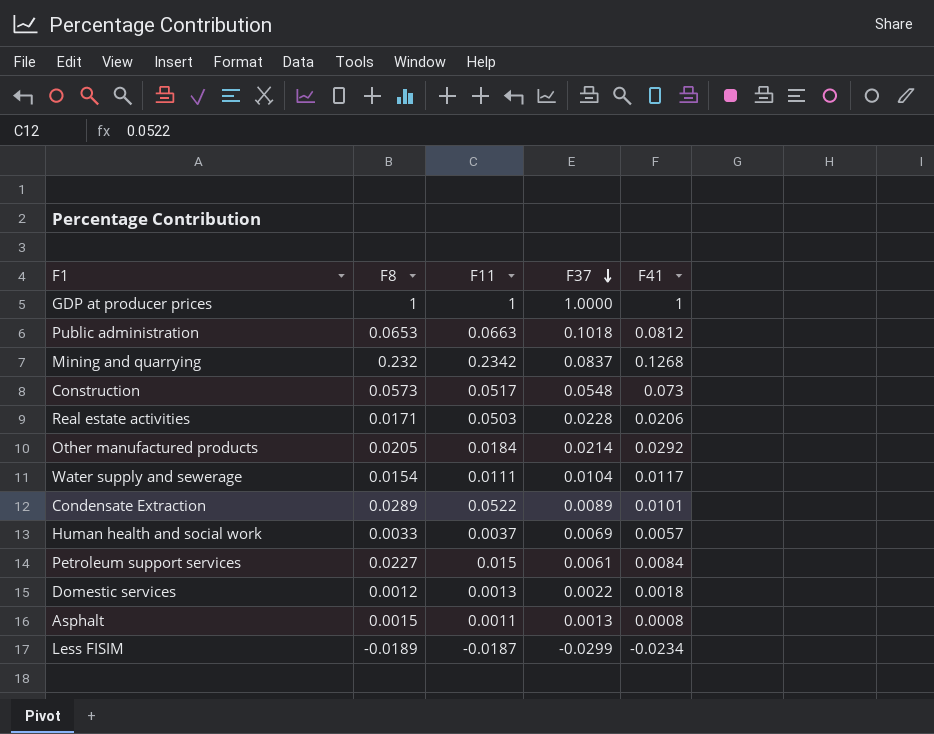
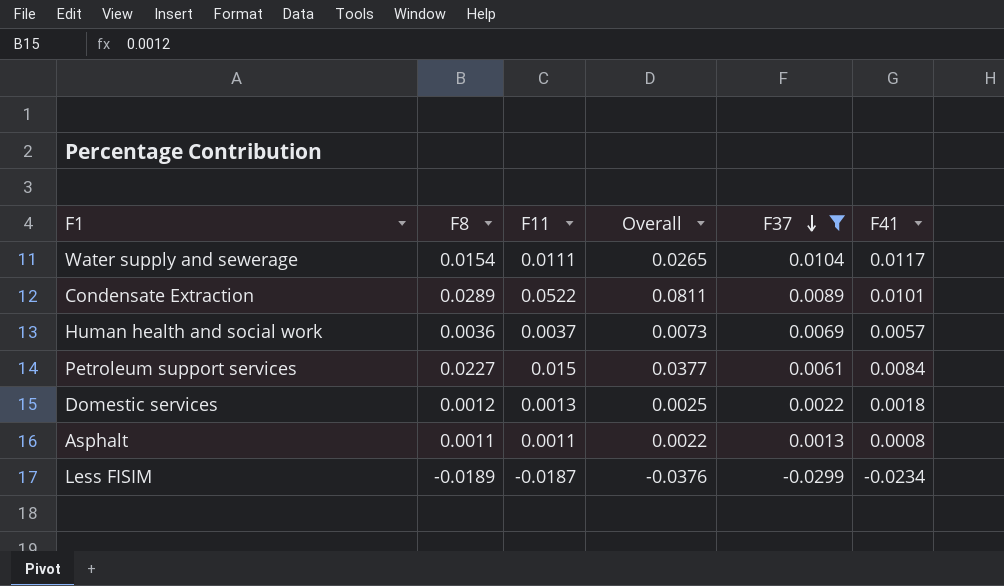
filter: none -> F37 <= 0.0104
column Overall | formula: none -> [F8] + [F11]
Human health and social work | F8: 0.0033 -> 0.0036
Asphalt | F8: 0.0015 -> 0.0011

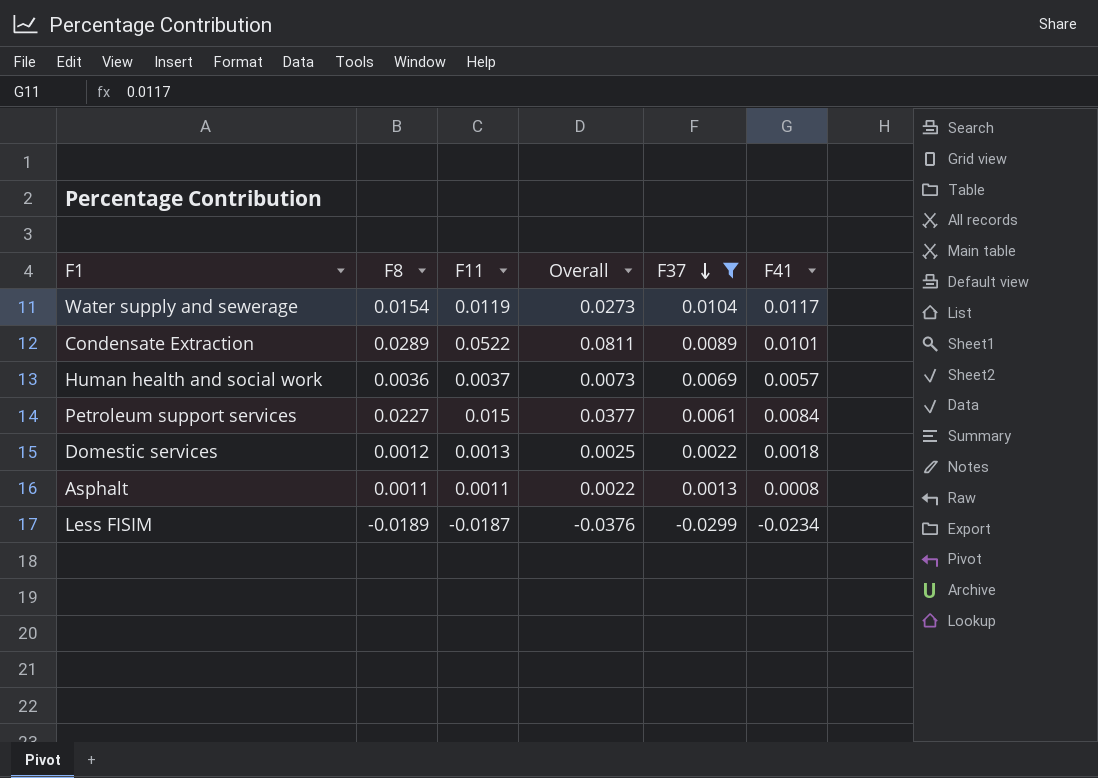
Water supply and sewerage | F11: 0.0111 -> 0.0119
Water supply and sewerage | Overall: 0.0265 -> 0.0273

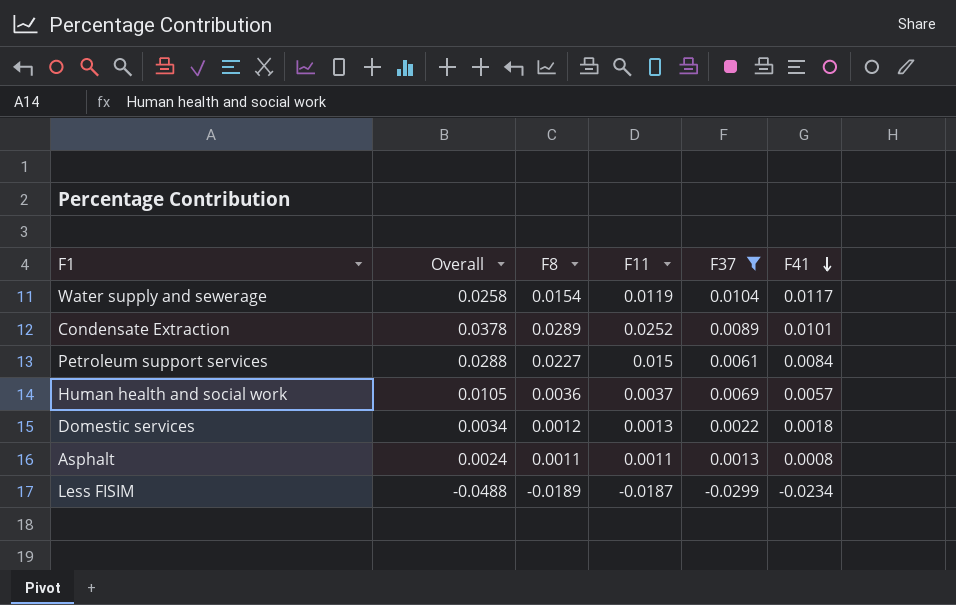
row order: F37 descending -> F41 descending
column Overall | formula: [F8] + [F11] -> [F8] + [F37]
column Overall | position: 4 -> 2
Condensate Extraction | F11: 0.0522 -> 0.0252

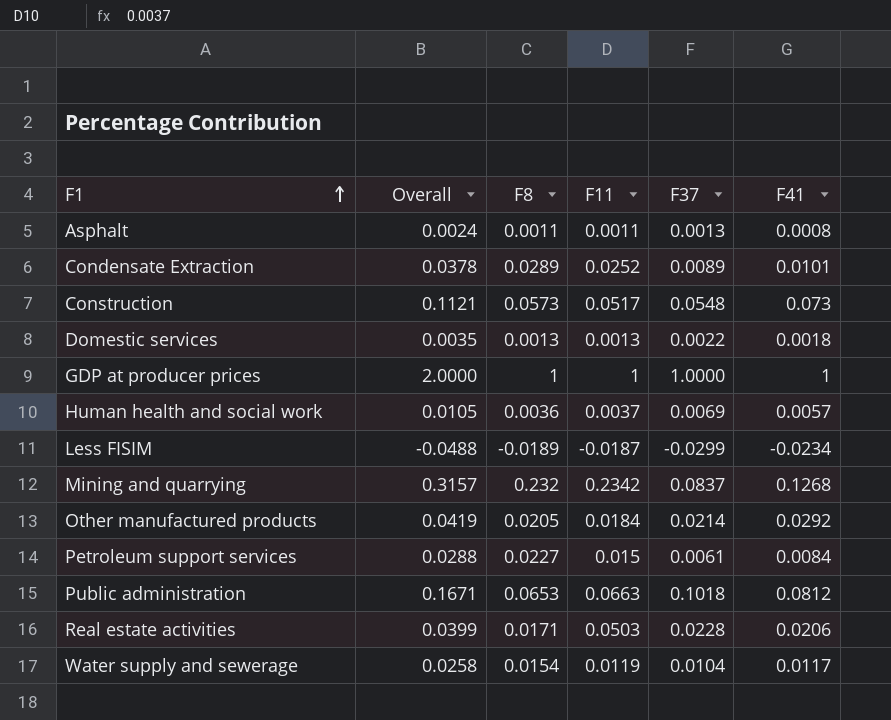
filter: F37 <= 0.0104 -> none
row order: F41 descending -> F1 ascending
Domestic services | Overall: 0.0034 -> 0.0035
Domestic services | F8: 0.0012 -> 0.0013

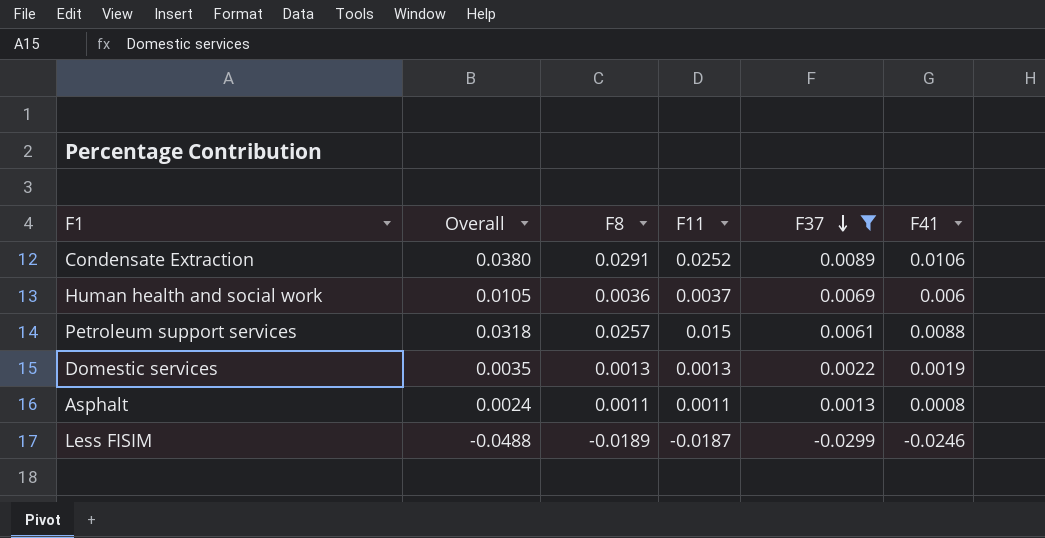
filter: none -> F37 <= 0.0089
row order: F1 ascending -> F37 descending
Condensate Extraction | Overall: 0.0378 -> 0.0380
Condensate Extraction | F8: 0.0289 -> 0.0291
Condensate Extraction | F41: 0.0101 -> 0.0106
Human health and social work | F41: 0.0057 -> 0.006
Petroleum support services | Overall: 0.0288 -> 0.0318
Petroleum support services | F8: 0.0227 -> 0.0257
Petroleum support services | F41: 0.0084 -> 0.0088
Domestic services | F41: 0.0018 -> 0.0019
Less FISIM | F41: -0.0234 -> -0.0246

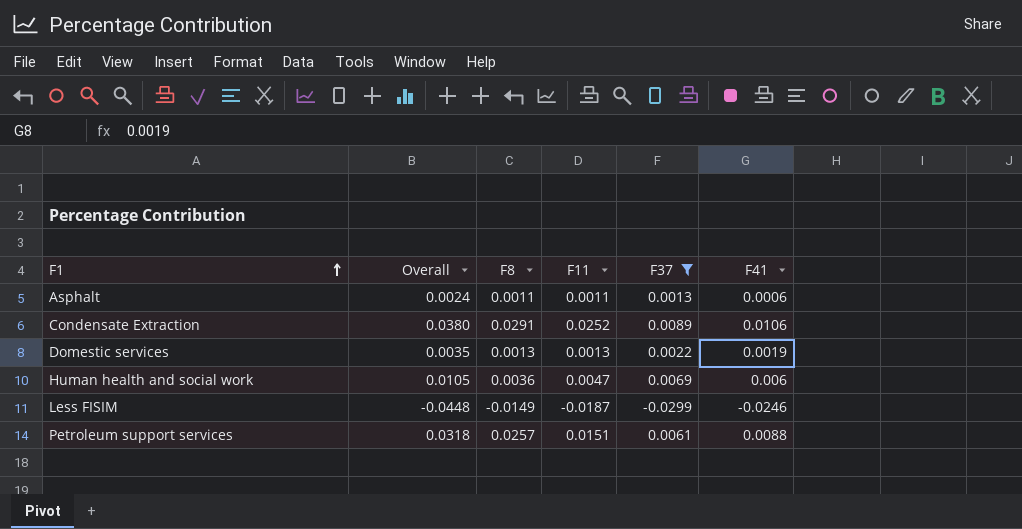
row order: F37 descending -> F1 ascending
Asphalt | F41: 0.0008 -> 0.0006
Human health and social work | F11: 0.0037 -> 0.0047
Less FISIM | Overall: -0.0488 -> -0.0448
Less FISIM | F8: -0.0189 -> -0.0149
Petroleum support services | F11: 0.015 -> 0.0151

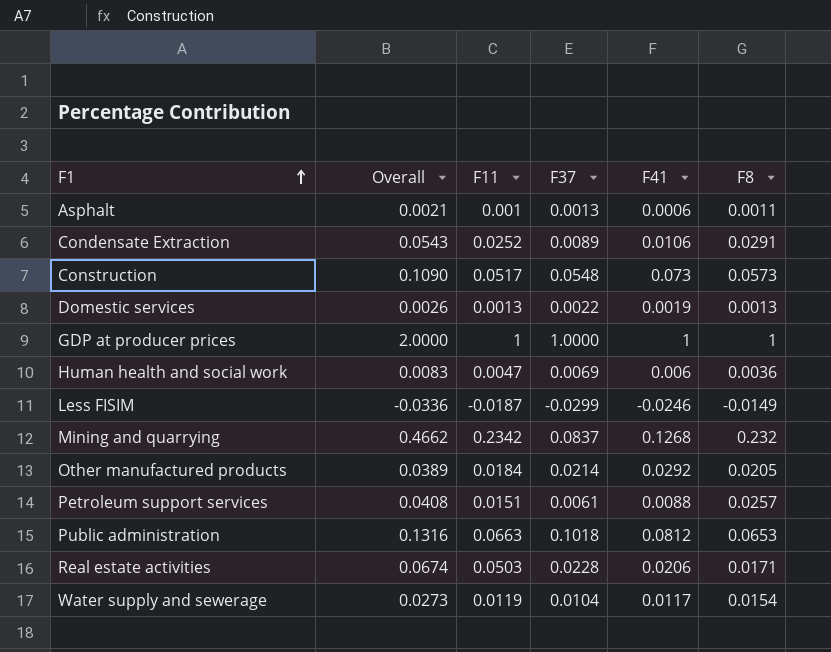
filter: F37 <= 0.0089 -> none
column Overall | formula: [F8] + [F37] -> [F11] + [F8]
column F8 | position: 3 -> 6
Asphalt | F11: 0.0011 -> 0.001

